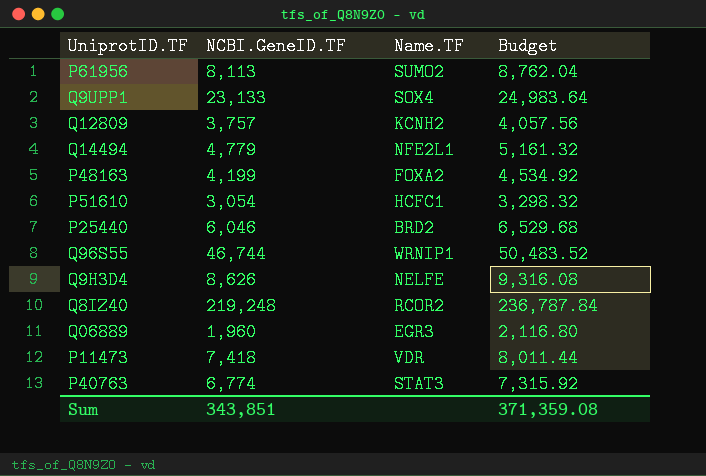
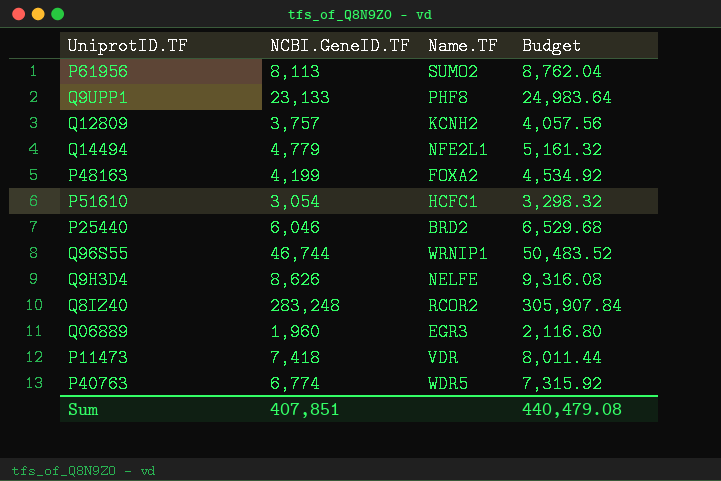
Q9UPP1 | Name.TF: SOX4 -> PHF8
Q8IZ40 | NCBI.GeneID.TF: 219,248 -> 283,248
Q8IZ40 | Budget: 236,787.84 -> 305,907.84
P40763 | Name.TF: STAT3 -> WDR5
Sum | NCBI.GeneID.TF: 343,851 -> 407,851
Sum | Budget: 371,359.08 -> 440,479.08

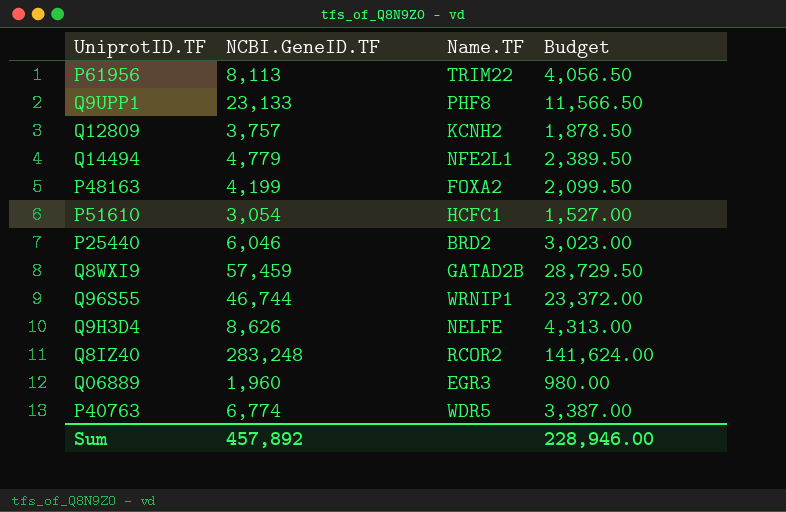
column Budget | formula: [NCBI.GeneID.TF] * 1.08 -> [NCBI.GeneID.TF] * 0.5
row P11473: 7,418 | VDR | 8,011.44 -> none
P61956 | Name.TF: SUMO2 -> TRIM22
row Q8WXI9: none -> 57,459 | GATAD2B | 28,729.50
Sum | NCBI.GeneID.TF: 407,851 -> 457,892
Sum | Budget: 440,479.08 -> 228,946.00

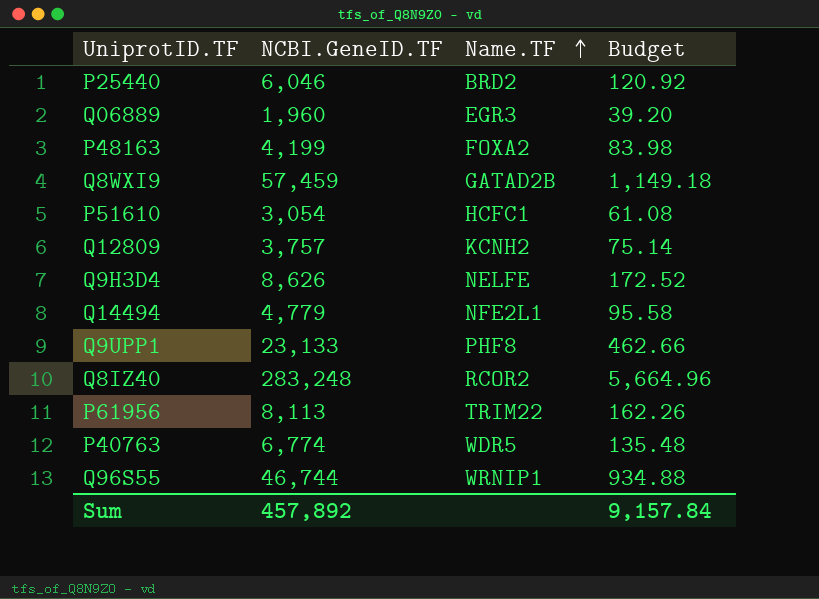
row order: none -> Name.TF ascending
column Budget | formula: [NCBI.GeneID.TF] * 0.5 -> [NCBI.GeneID.TF] * 0.02
Sum | Budget: 228,946.00 -> 9,157.84

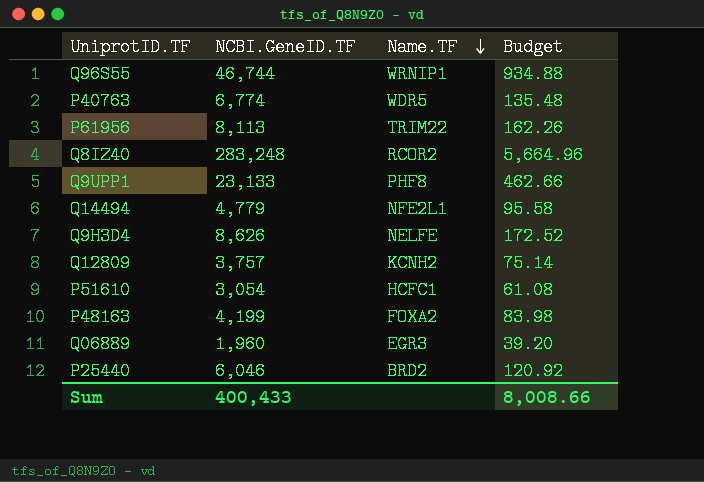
row order: Name.TF ascending -> Name.TF descending
row Q8WXI9: 57,459 | GATAD2B | 1,149.18 -> none
Sum | NCBI.GeneID.TF: 457,892 -> 400,433
Sum | Budget: 9,157.84 -> 8,008.66

